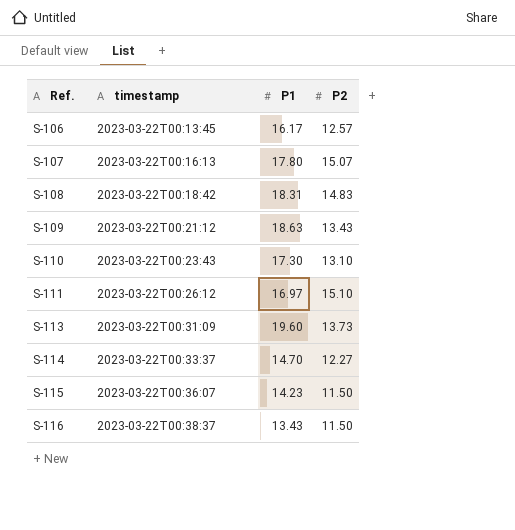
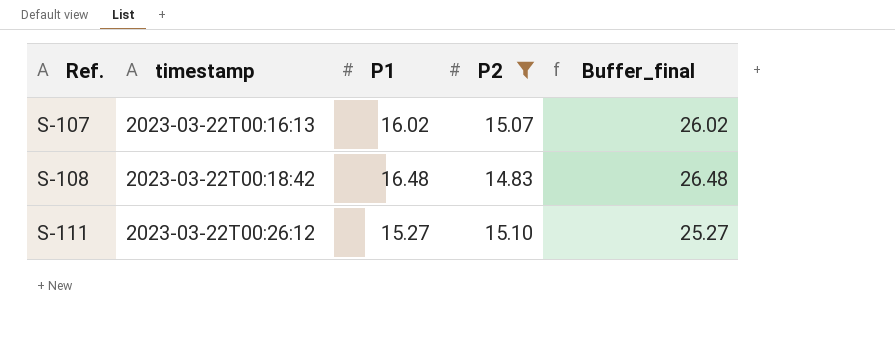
filter: none -> P2 >= 14.83
column Buffer_final | formula: none -> [P1] + 10
S-107 | P1: 17.80 -> 16.02
S-108 | P1: 18.31 -> 16.48
S-111 | P1: 16.97 -> 15.27

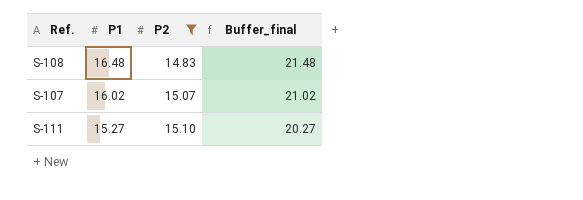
row order: Ref. ascending -> P1 descending
column timestamp | position: 2 -> none
column Buffer_final | formula: [P1] + 10 -> [P1] + 5

